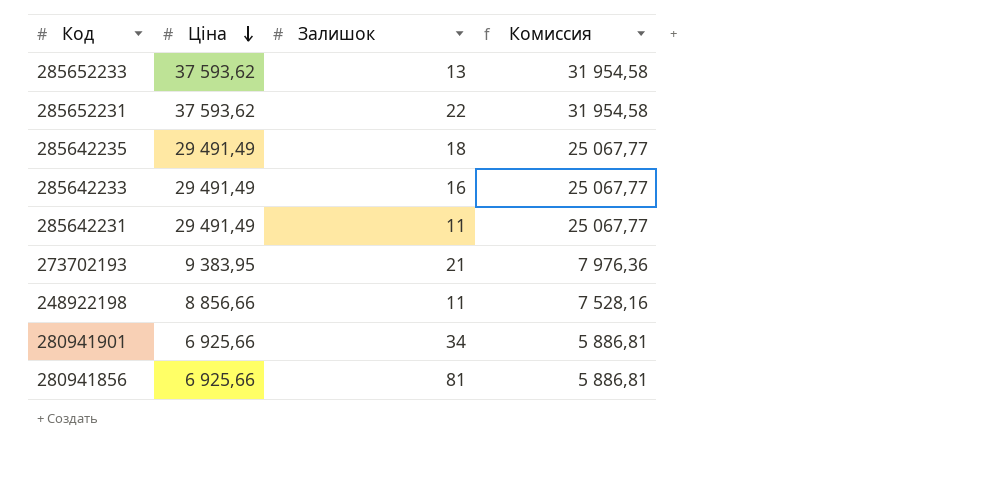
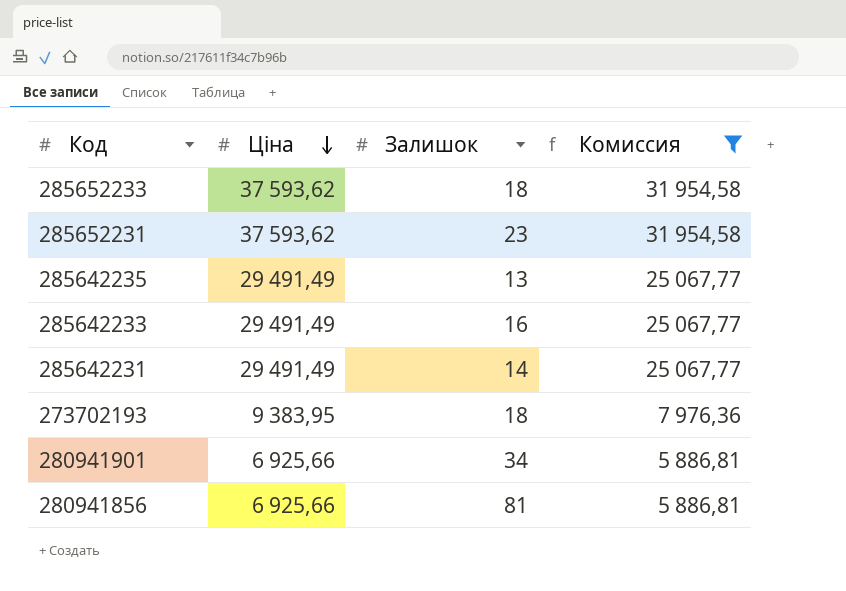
filter: none -> Комиссия != 7 528,16
285652233 | Залишок: 13 -> 18
285652231 | Залишок: 22 -> 23
285642235 | Залишок: 18 -> 13
285642231 | Залишок: 11 -> 14
273702193 | Залишок: 21 -> 18

